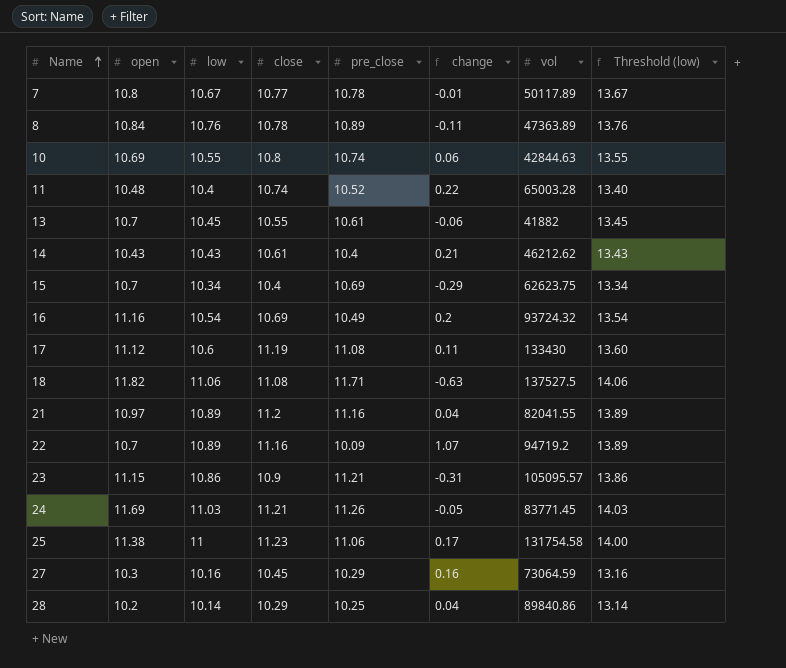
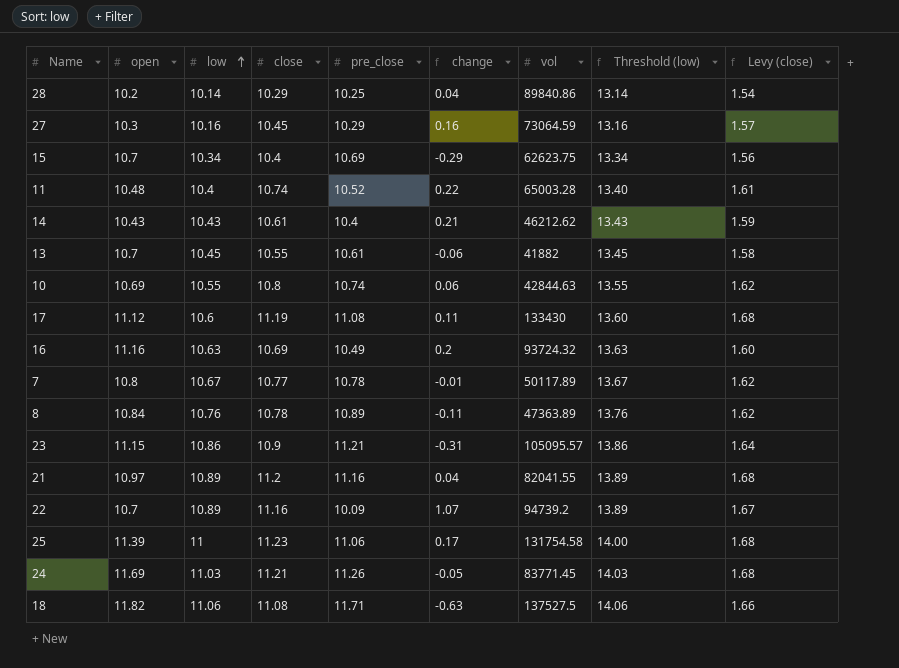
row order: Name ascending -> low ascending
column Levy (close) | formula: none -> [close] * 0.15
16 | low: 10.54 -> 10.63
16 | Threshold (low): 13.54 -> 13.63
22 | vol: 94719.2 -> 94739.2
25 | open: 11.38 -> 11.39

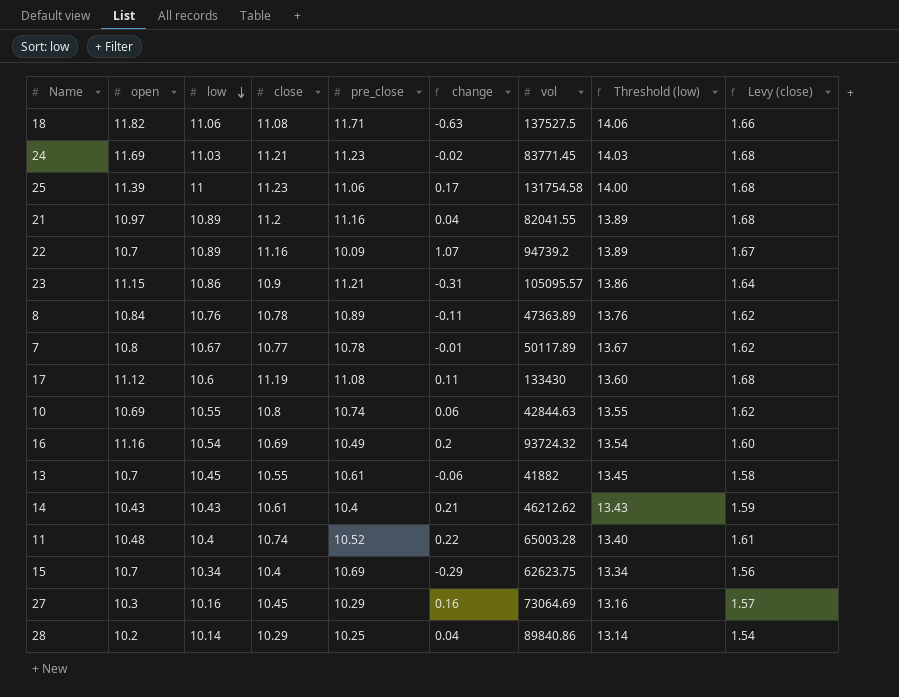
row order: low ascending -> low descending
24 | pre_close: 11.26 -> 11.23
24 | change: -0.05 -> -0.02
16 | low: 10.63 -> 10.54
16 | Threshold (low): 13.63 -> 13.54
27 | vol: 73064.59 -> 73064.69

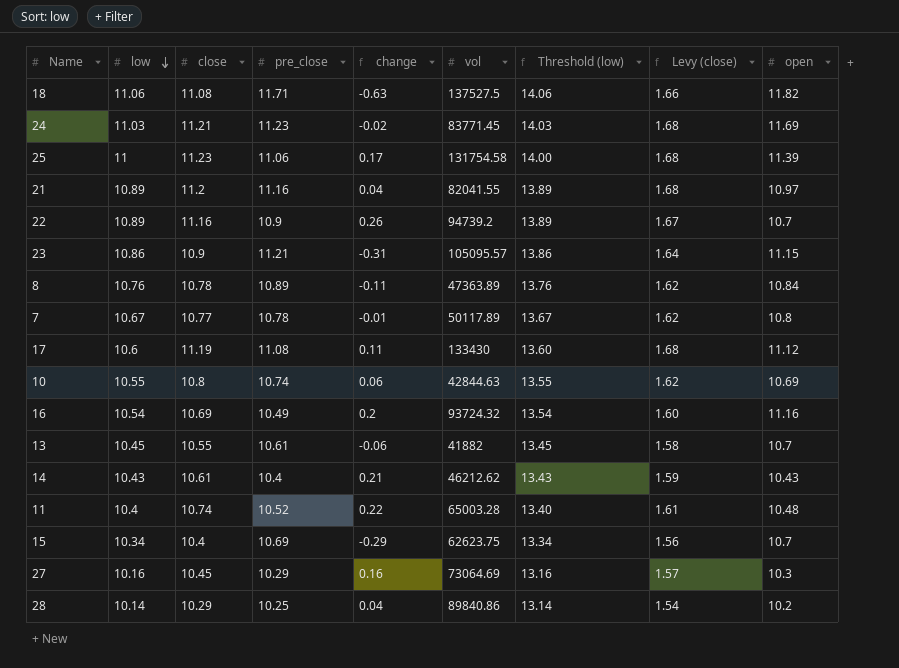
column open | position: 2 -> 9
22 | pre_close: 10.09 -> 10.9
22 | change: 1.07 -> 0.26

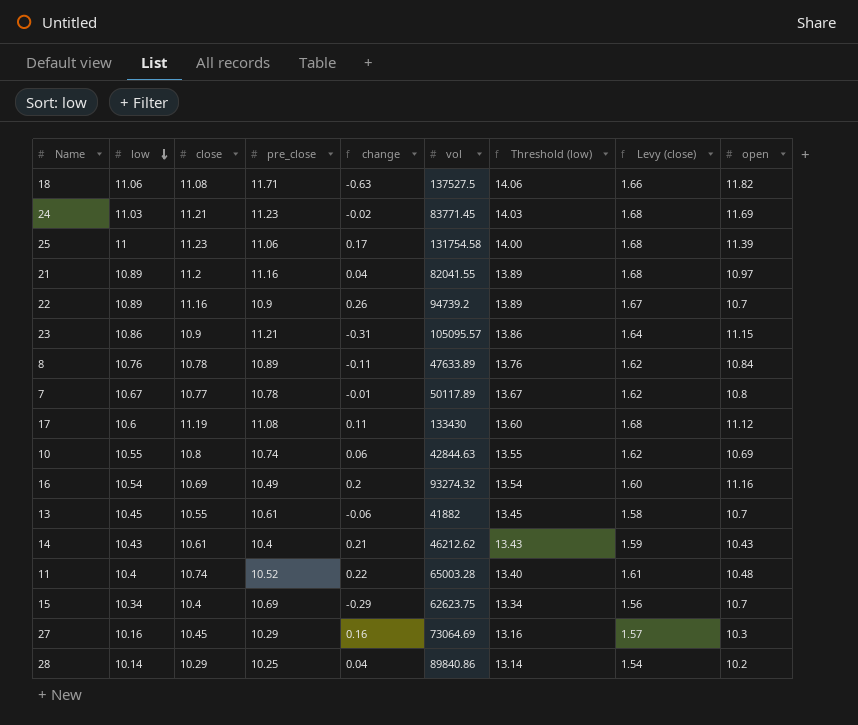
8 | vol: 47363.89 -> 47633.89
16 | vol: 93724.32 -> 93274.32

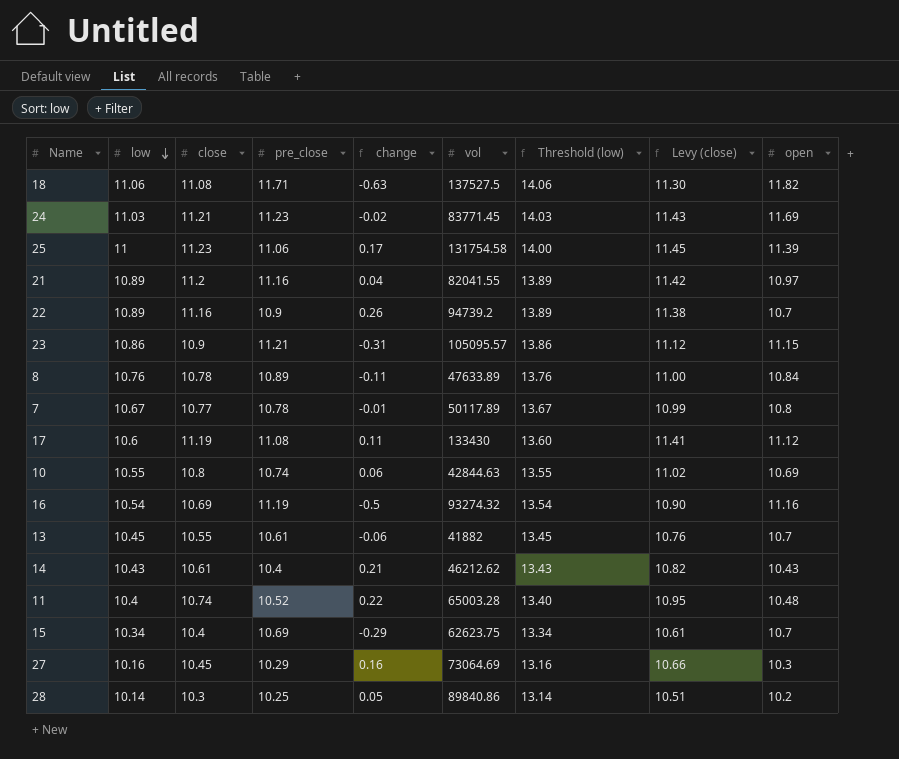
column Levy (close) | formula: [close] * 0.15 -> [close] * 1.02
16 | pre_close: 10.49 -> 11.19
16 | change: 0.2 -> -0.5
28 | close: 10.29 -> 10.3
28 | change: 0.04 -> 0.05

